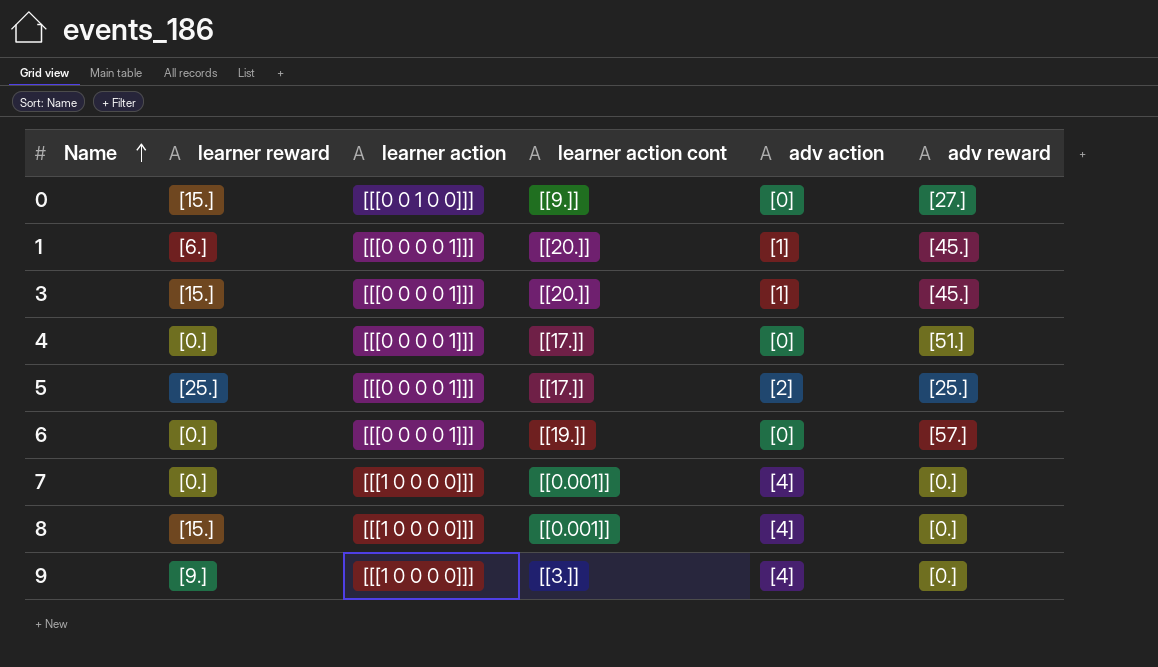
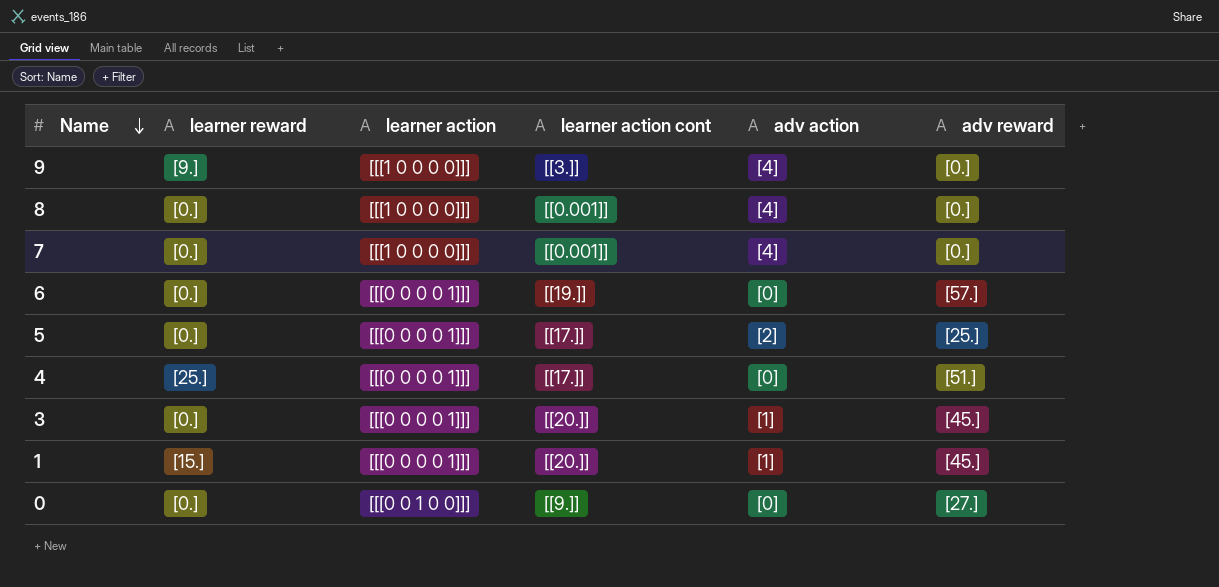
row order: Name ascending -> Name descending
8 | learner reward: [15.] -> [0.]
5 | learner reward: [25.] -> [0.]
4 | learner reward: [0.] -> [25.]
3 | learner reward: [15.] -> [0.]
1 | learner reward: [6.] -> [15.]
0 | learner reward: [15.] -> [0.]

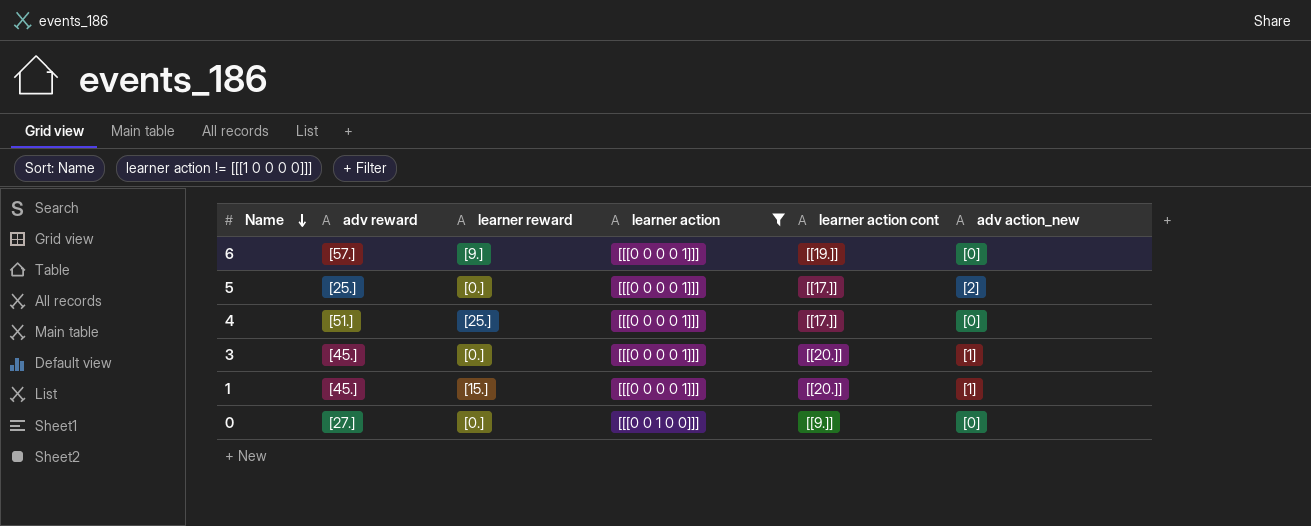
filter: none -> learner action != [[[1 0 0 0 0]]]
column adv reward | position: 6 -> 2
column name: adv action -> adv action_new
6 | learner reward: [0.] -> [9.]

